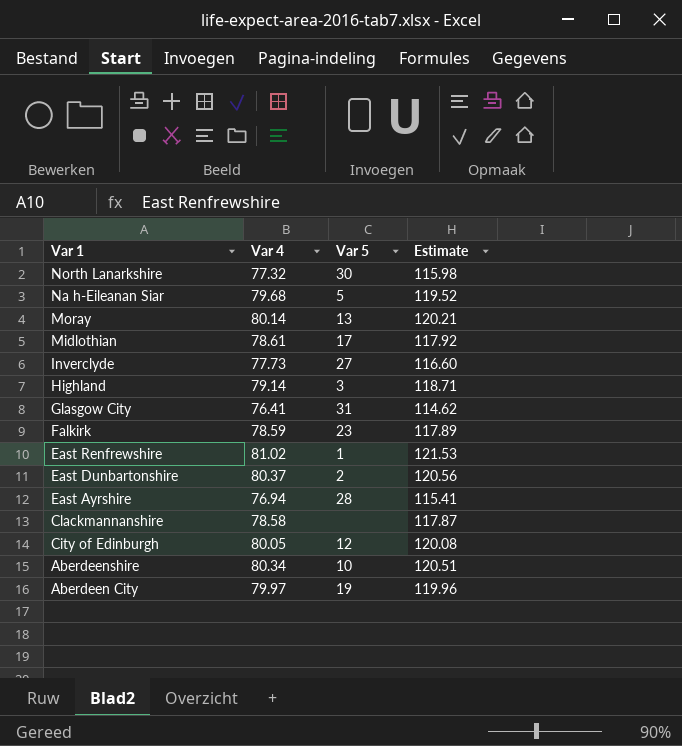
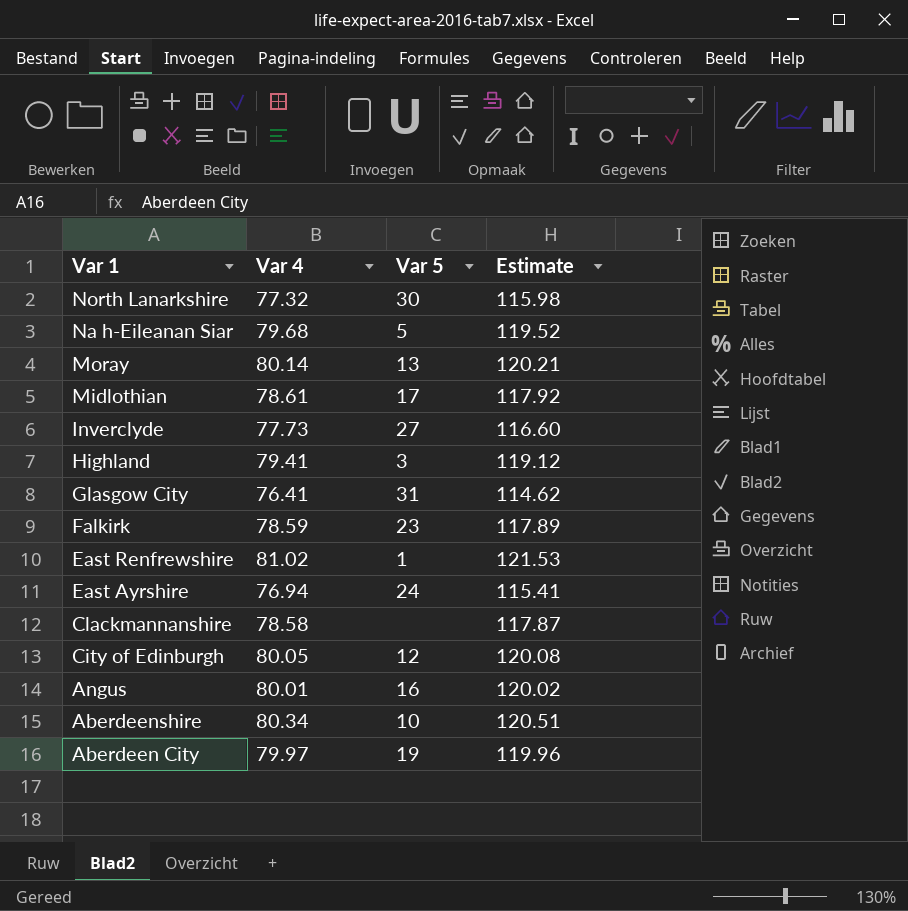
row East Dunbartonshire: 80.37 | 2 | 120.56 -> none
Highland | Var 4: 79.14 -> 79.41
Highland | Estimate: 118.71 -> 119.12
East Ayrshire | Var 5: 28 -> 24
row Angus: none -> 80.01 | 16 | 120.02

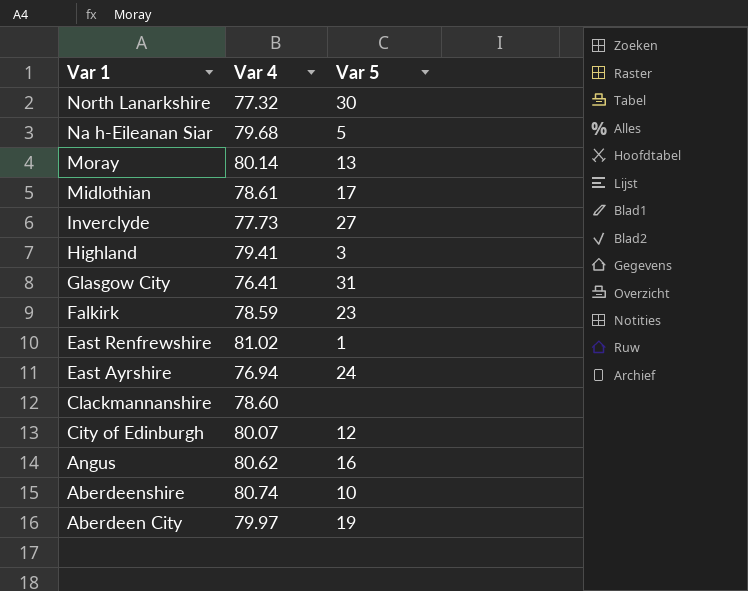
column Estimate | formula: [Var 4] * 1.5 -> none
Clackmannanshire | Var 4: 78.58 -> 78.60
City of Edinburgh | Var 4: 80.05 -> 80.07
Angus | Var 4: 80.01 -> 80.62
Aberdeenshire | Var 4: 80.34 -> 80.74

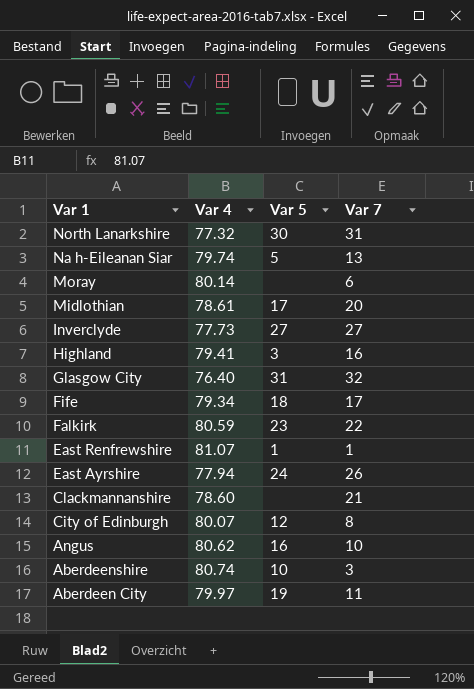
column Var 7 | position: none -> 4
Na h-Eileanan Siar | Var 4: 79.68 -> 79.74
Moray | Var 5: 13 -> none
Glasgow City | Var 4: 76.41 -> 76.40
row Fife: none -> 79.34 | 18 | 17
Falkirk | Var 4: 78.59 -> 80.59
East Renfrewshire | Var 4: 81.02 -> 81.07
East Ayrshire | Var 4: 76.94 -> 77.94

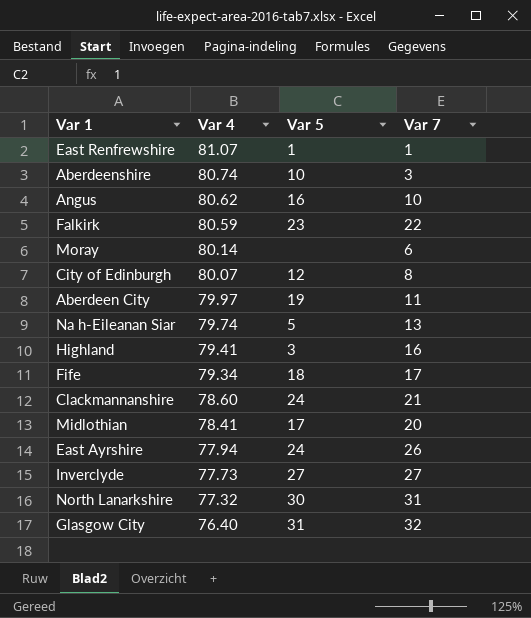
row order: Var 1 descending -> Var 4 descending
Clackmannanshire | Var 5: none -> 24
Midlothian | Var 4: 78.61 -> 78.41

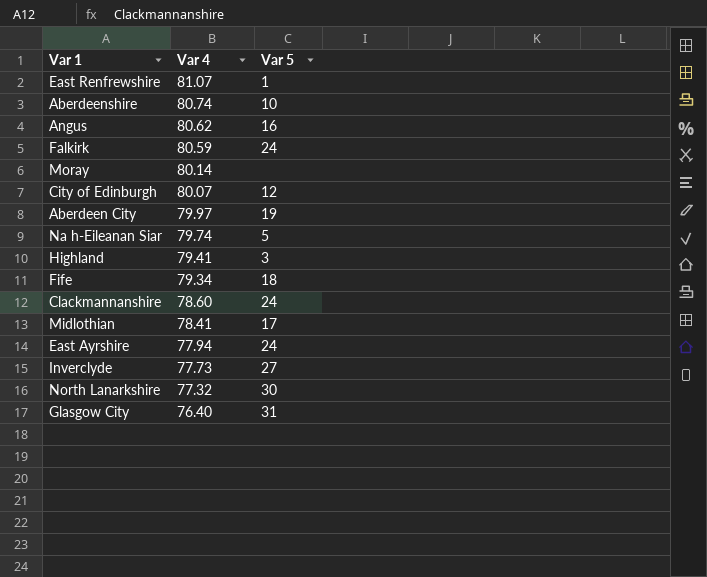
column Var 7 | position: 4 -> none
Falkirk | Var 5: 23 -> 24

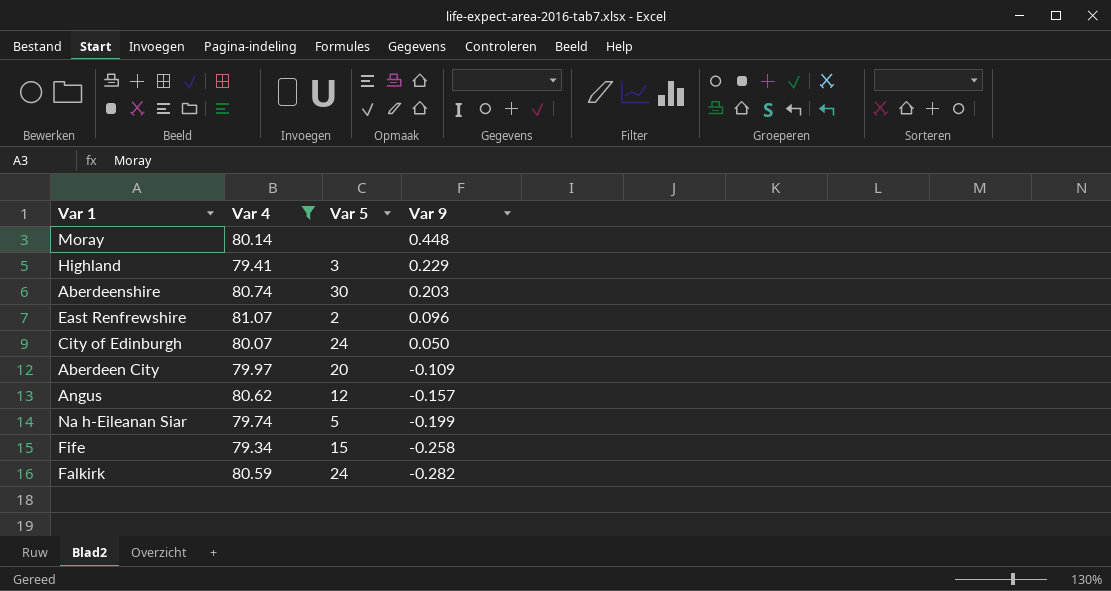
filter: none -> Var 4 >= 79.34
row order: Var 4 descending -> Var 9 descending
column Var 9 | position: none -> 4
Aberdeenshire | Var 5: 10 -> 30
East Renfrewshire | Var 5: 1 -> 2
City of Edinburgh | Var 5: 12 -> 24
Aberdeen City | Var 5: 19 -> 20
Angus | Var 5: 16 -> 12
Fife | Var 5: 18 -> 15

